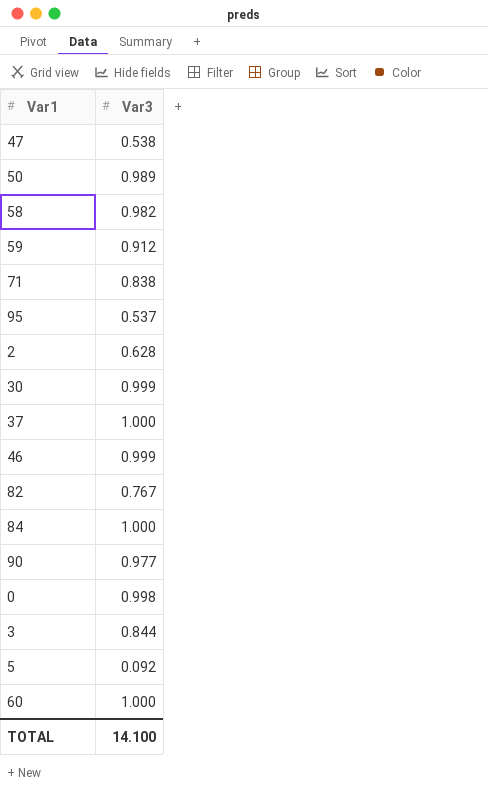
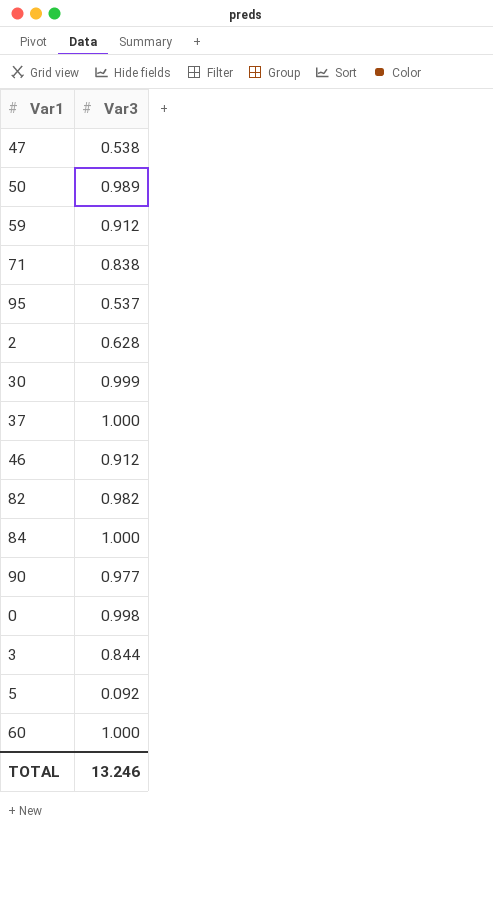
row 58: 0.982 -> none
46 | Var3: 0.999 -> 0.912
82 | Var3: 0.767 -> 0.982
TOTAL | Var3: 14.100 -> 13.246

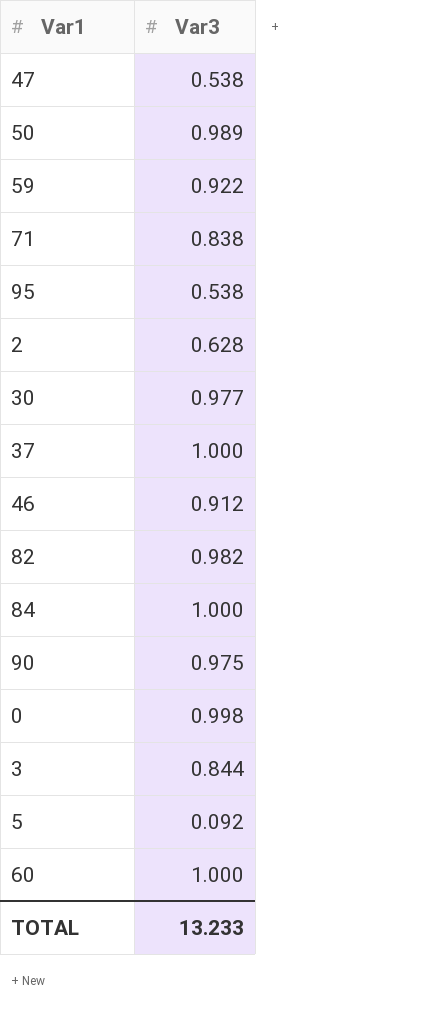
59 | Var3: 0.912 -> 0.922
95 | Var3: 0.537 -> 0.538
30 | Var3: 0.999 -> 0.977
90 | Var3: 0.977 -> 0.975
TOTAL | Var3: 13.246 -> 13.233

